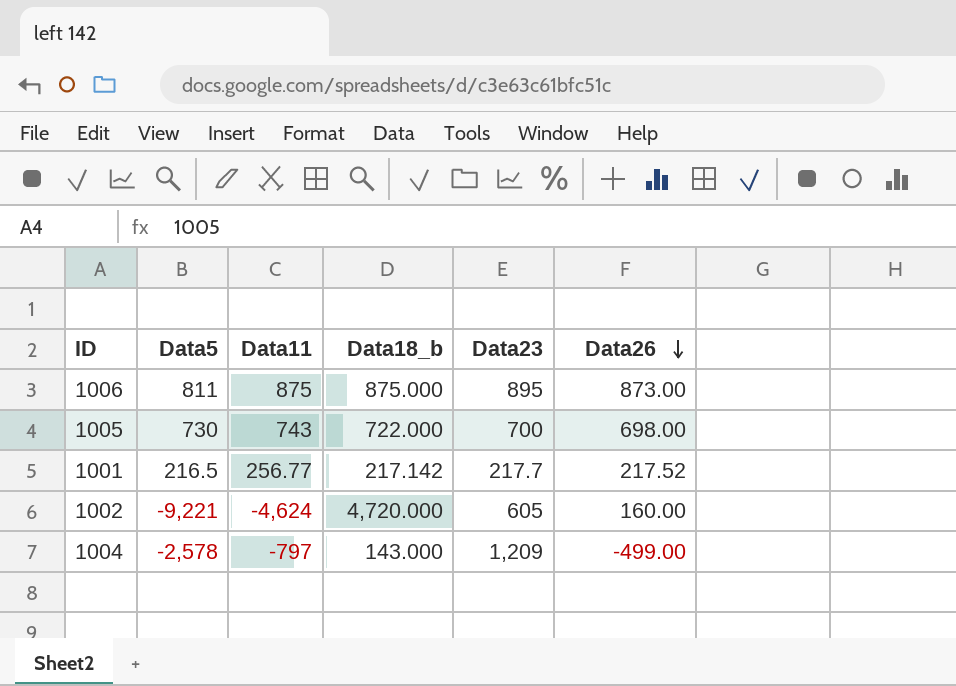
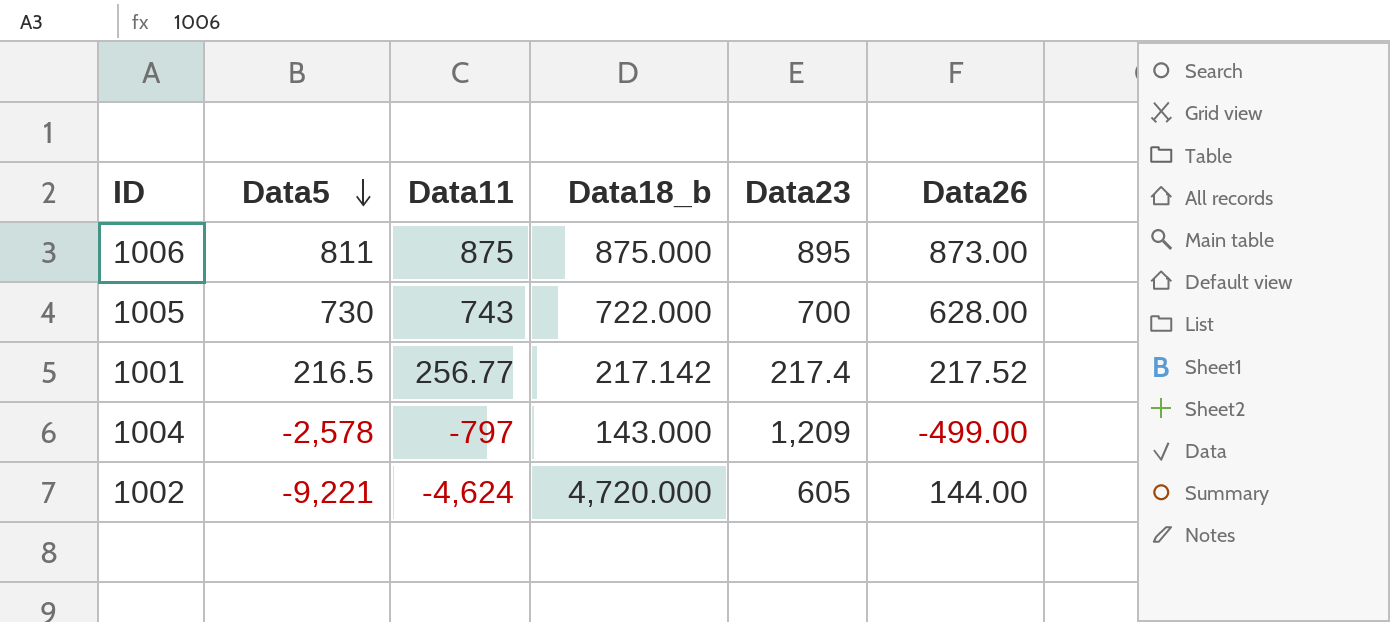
row order: Data26 descending -> Data5 descending
1005 | Data26: 698.00 -> 628.00
1001 | Data23: 217.7 -> 217.4
1002 | Data26: 160.00 -> 144.00

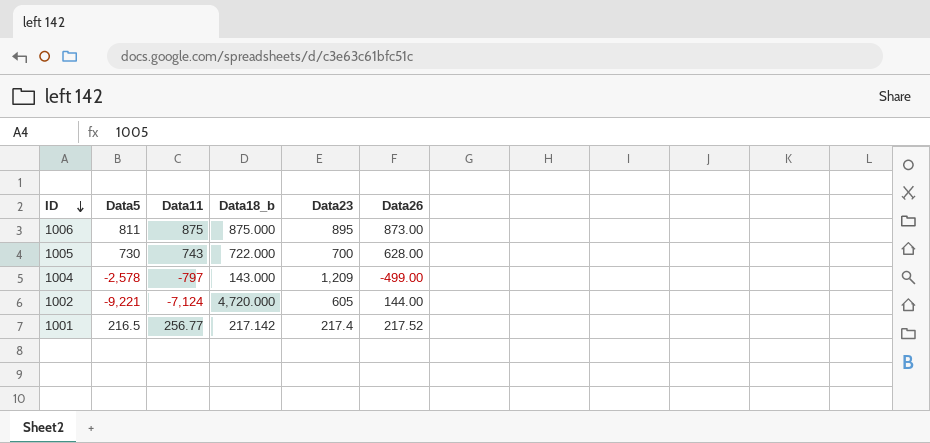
row order: Data5 descending -> ID descending
1002 | Data11: -4,624 -> -7,124

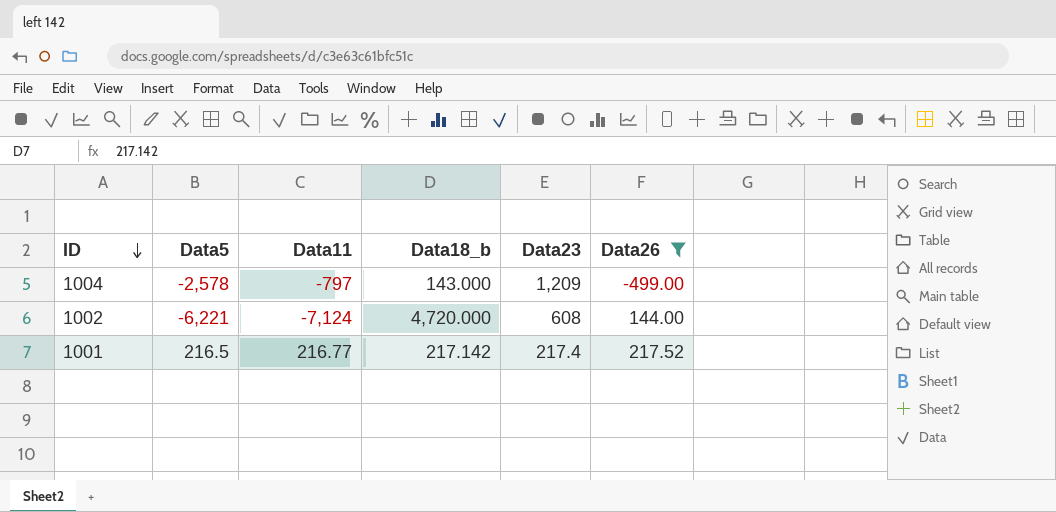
filter: none -> Data26 <= 217.52
1002 | Data5: -9,221 -> -6,221
1002 | Data23: 605 -> 608
1001 | Data11: 256.77 -> 216.77

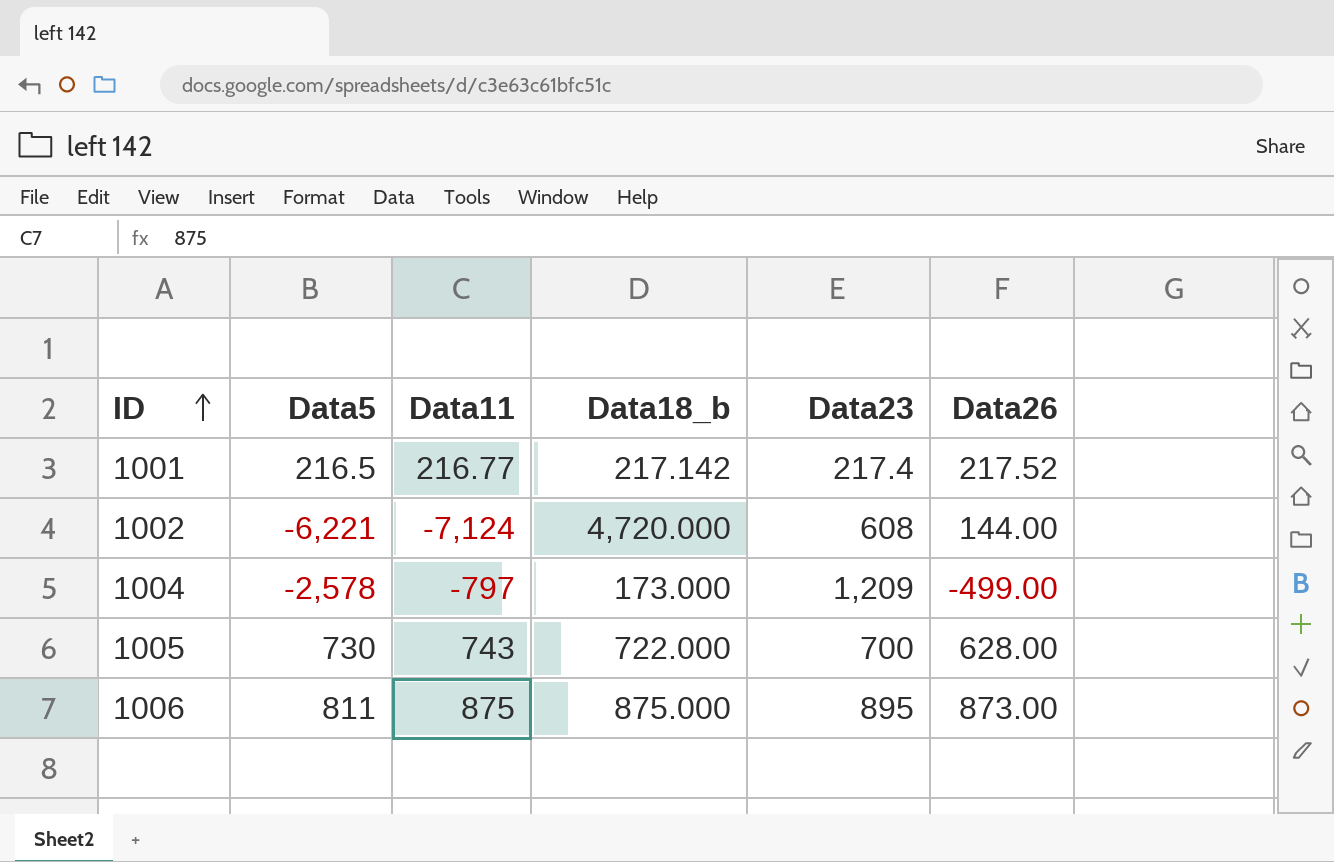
filter: Data26 <= 217.52 -> none
row order: ID descending -> ID ascending
1004 | Data18_b: 143.000 -> 173.000

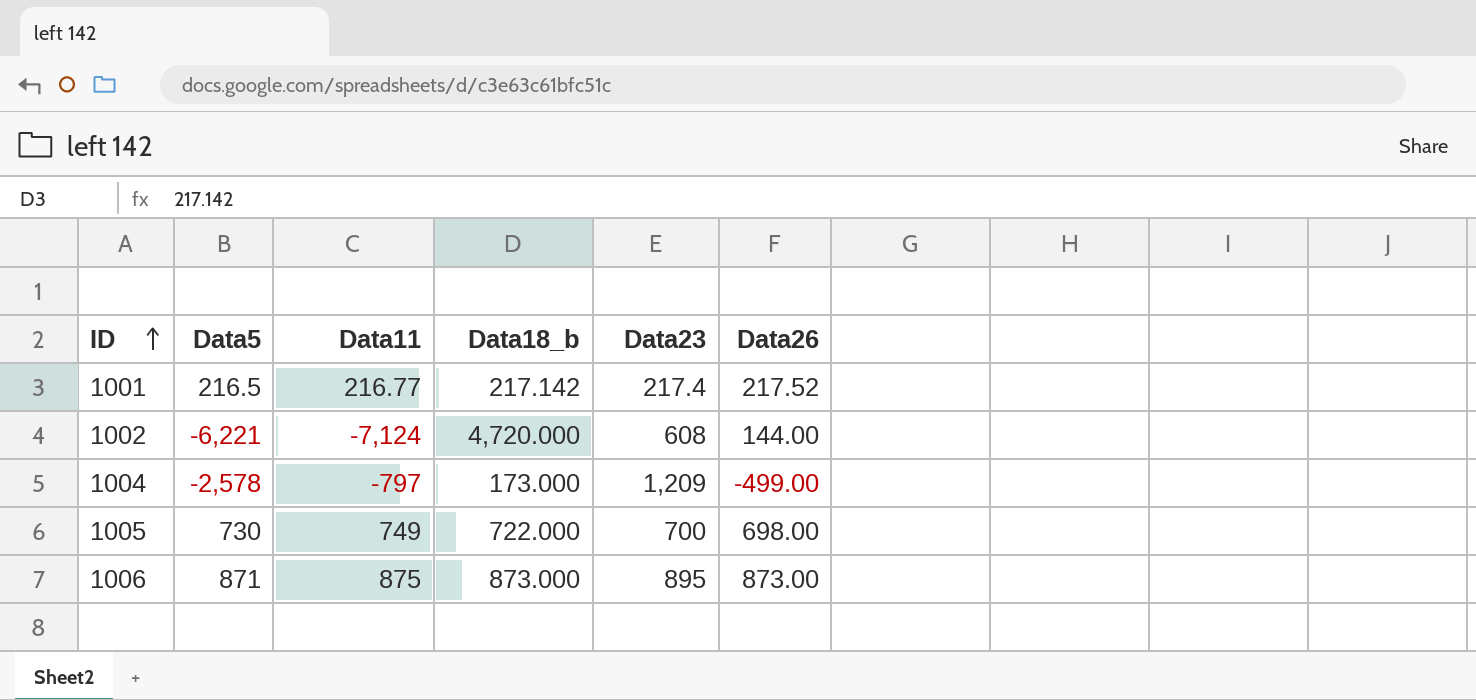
1005 | Data11: 743 -> 749
1005 | Data26: 628.00 -> 698.00
1006 | Data5: 811 -> 871
1006 | Data18_b: 875.000 -> 873.000

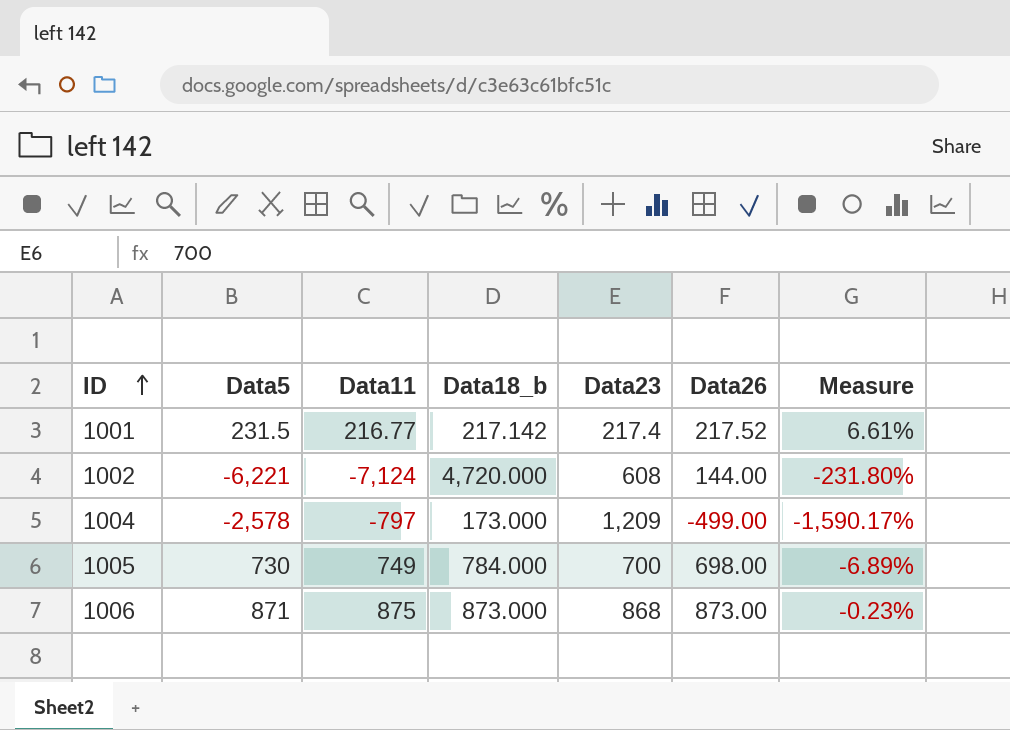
column Measure | formula: none -> ([Data5] - [Data18_b]) / [Data18_b]
1001 | Data5: 216.5 -> 231.5
1005 | Data18_b: 722.000 -> 784.000
1006 | Data23: 895 -> 868

